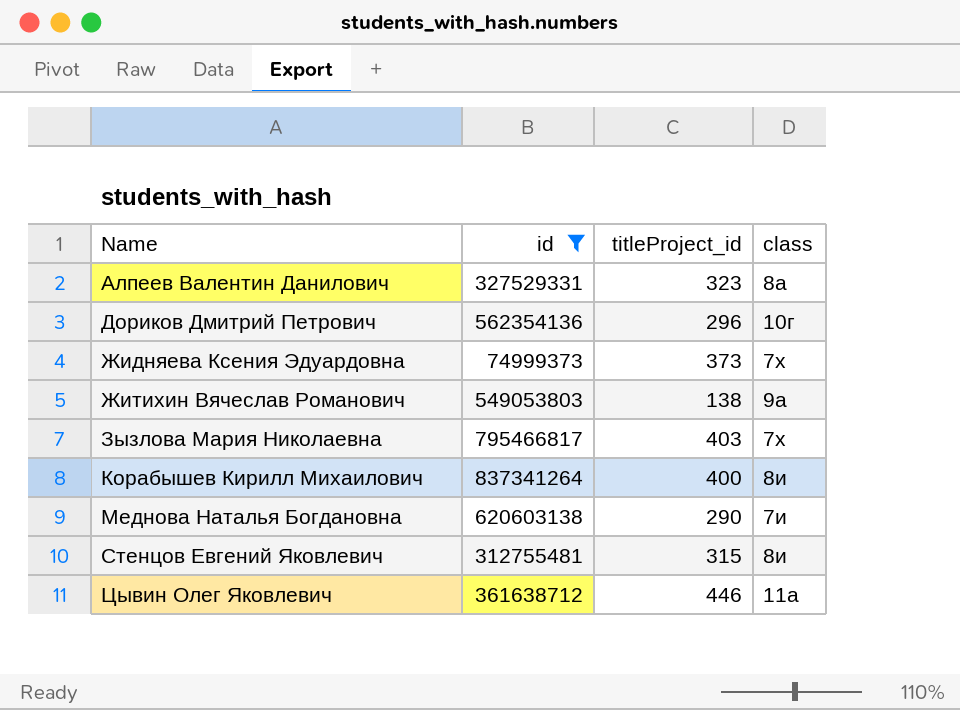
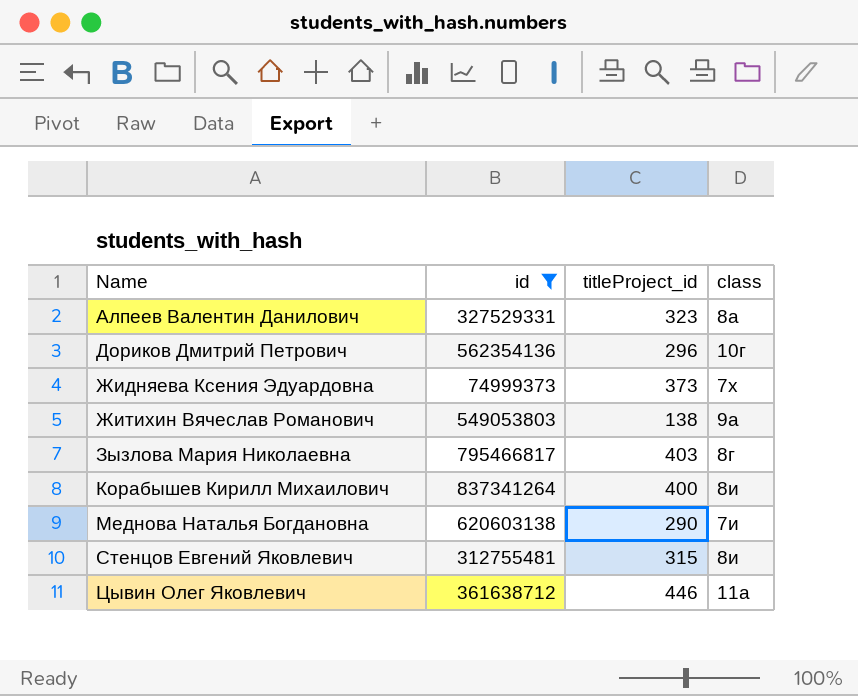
Зызлова Мария Николаевна | class: 7х -> 8г

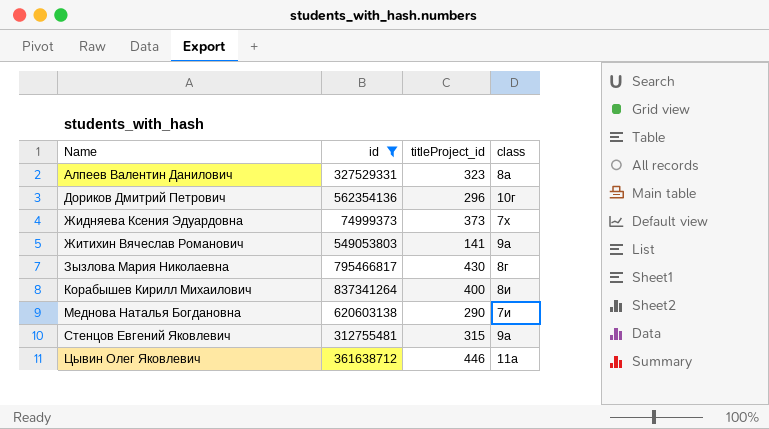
Житихин Вячеслав Романович | titleProject_id: 138 -> 141
Зызлова Мария Николаевна | titleProject_id: 403 -> 430
Стенцов Евгений Яковлевич | class: 8и -> 9а

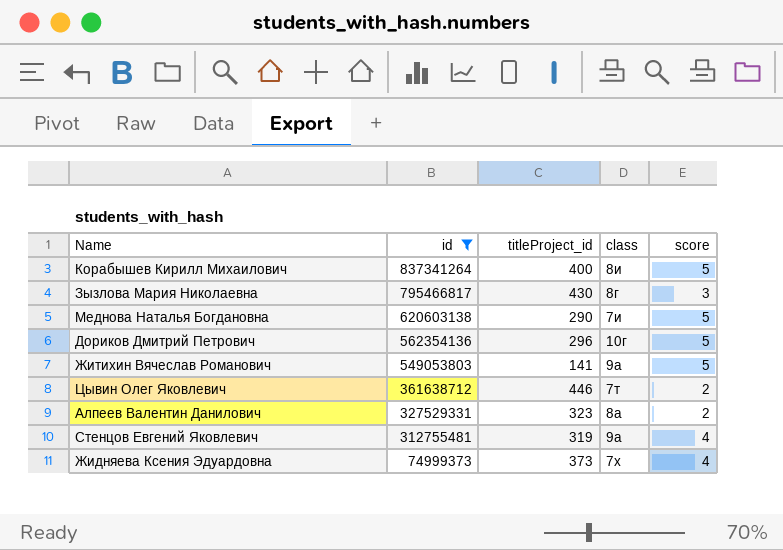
row order: Name ascending -> id descending
column score | position: none -> 5
Цывин Олег Яковлевич | class: 11а -> 7т
Стенцов Евгений Яковлевич | titleProject_id: 315 -> 319

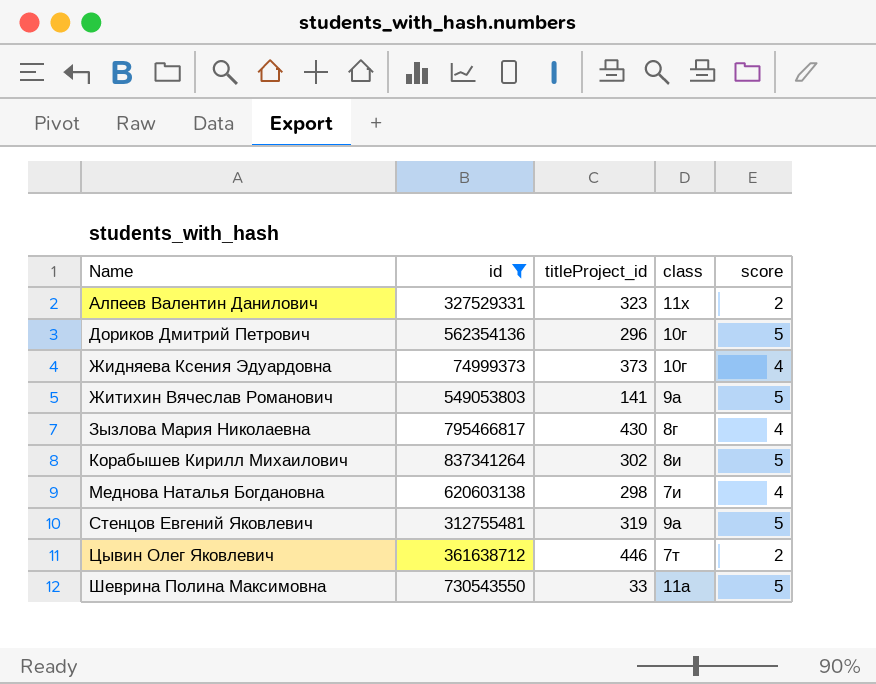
row order: id descending -> Name ascending
Алпеев Валентин Данилович | class: 8а -> 11х
Жидняева Ксения Эдуардовна | class: 7х -> 10г
Зызлова Мария Николаевна | score: 3 -> 4
Корабышев Кирилл Михаилович | titleProject_id: 400 -> 302
Меднова Наталья Богдановна | titleProject_id: 290 -> 298
Меднова Наталья Богдановна | score: 5 -> 4
Стенцов Евгений Яковлевич | score: 4 -> 5
row Шеврина Полина Максимовна: none -> 730543550 | 33 | 11а | 5

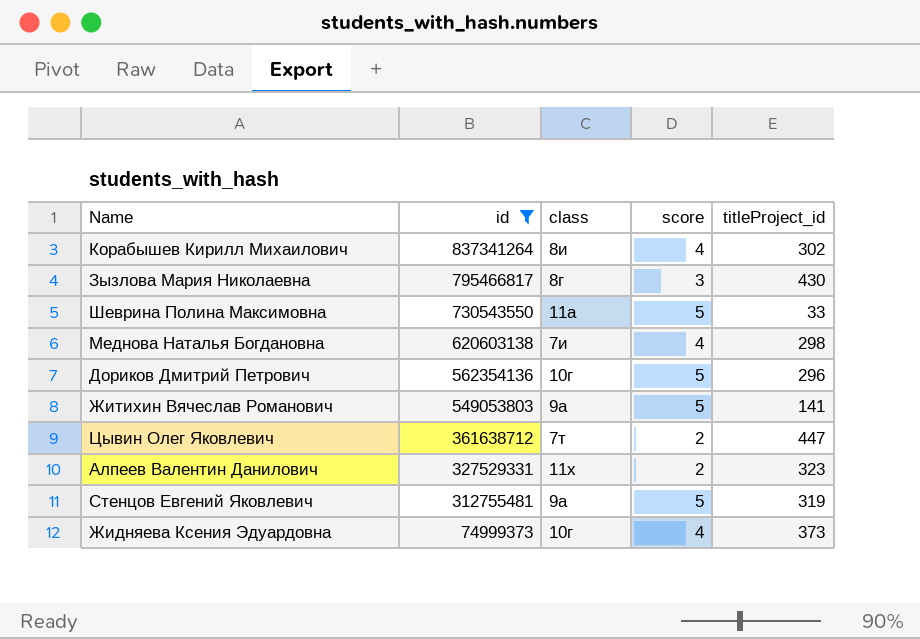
row order: Name ascending -> id descending
column titleProject_id | position: 3 -> 5
Корабышев Кирилл Михаилович | score: 5 -> 4
Зызлова Мария Николаевна | score: 4 -> 3
Цывин Олег Яковлевич | titleProject_id: 446 -> 447

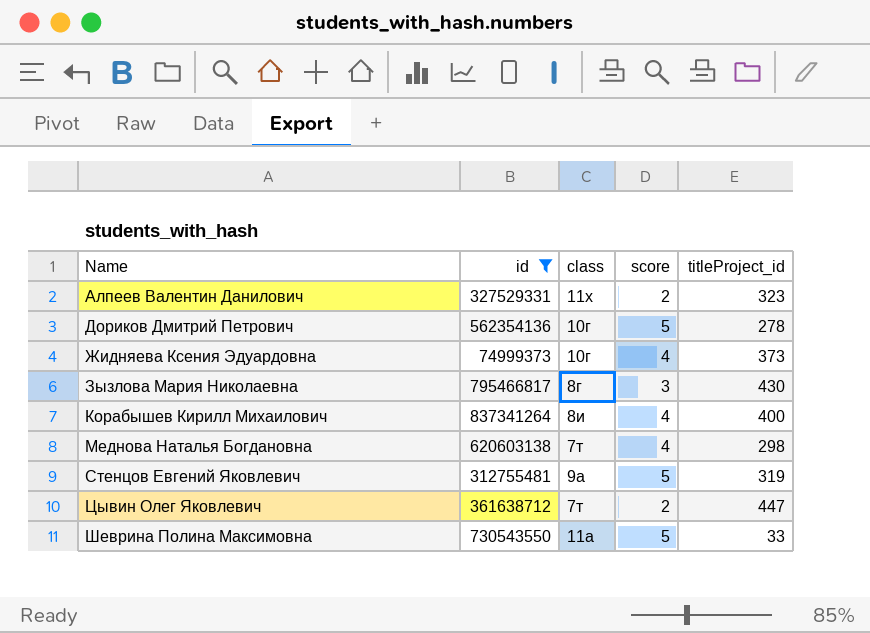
row order: id descending -> Name ascending
row Житихин Вячеслав Романович: 549053803 | 9а | 5 | 141 -> none
Дориков Дмитрий Петрович | titleProject_id: 296 -> 278
Корабышев Кирилл Михаилович | titleProject_id: 302 -> 400
Меднова Наталья Богдановна | class: 7и -> 7т

